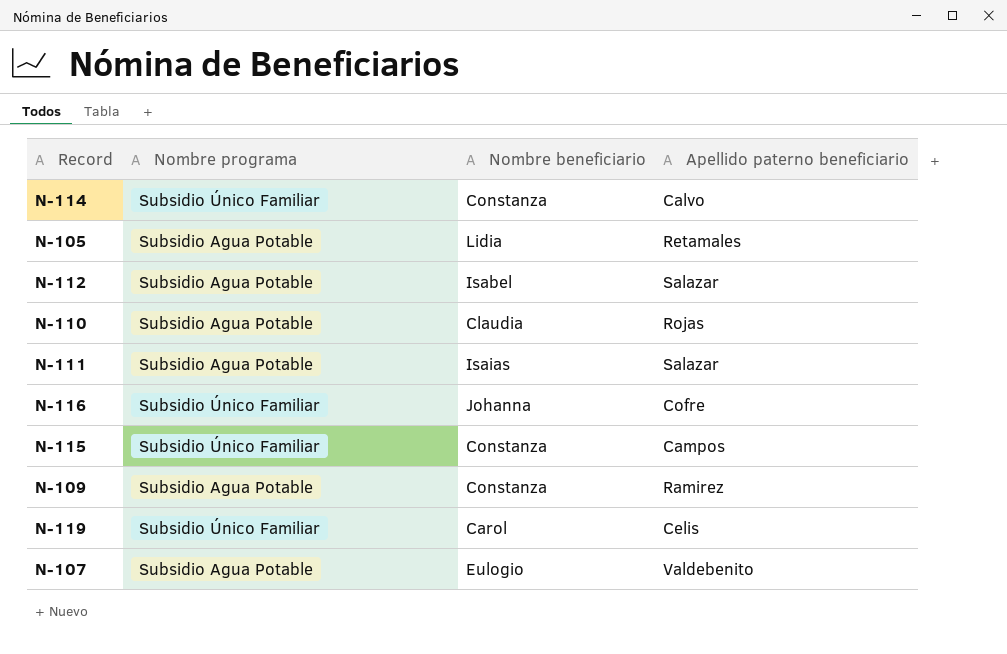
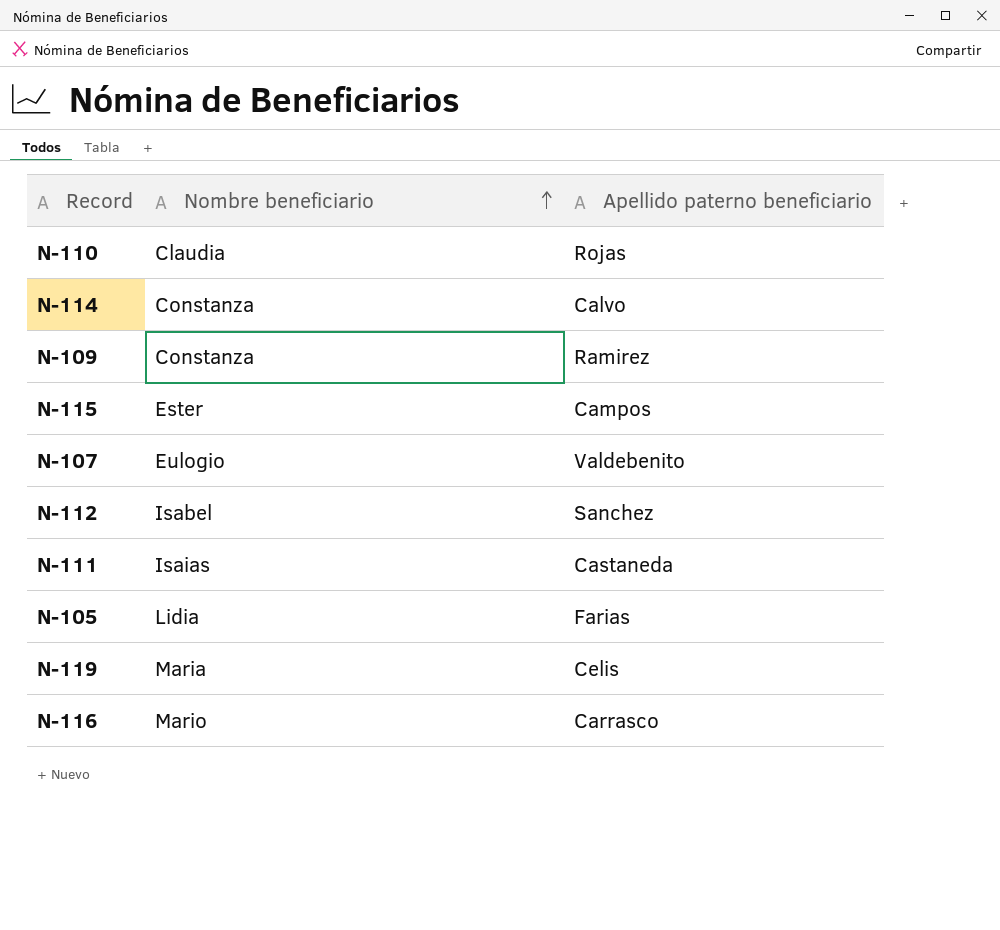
row order: none -> Nombre beneficiario ascending
column Nombre programa | position: 2 -> none
N-115 | Nombre beneficiario: Constanza -> Ester
N-112 | Apellido paterno beneficiario: Salazar -> Sanchez
N-111 | Apellido paterno beneficiario: Salazar -> Castaneda
N-105 | Apellido paterno beneficiario: Retamales -> Farias
N-119 | Nombre beneficiario: Carol -> Maria
N-116 | Nombre beneficiario: Johanna -> Mario
N-116 | Apellido paterno beneficiario: Cofre -> Carrasco

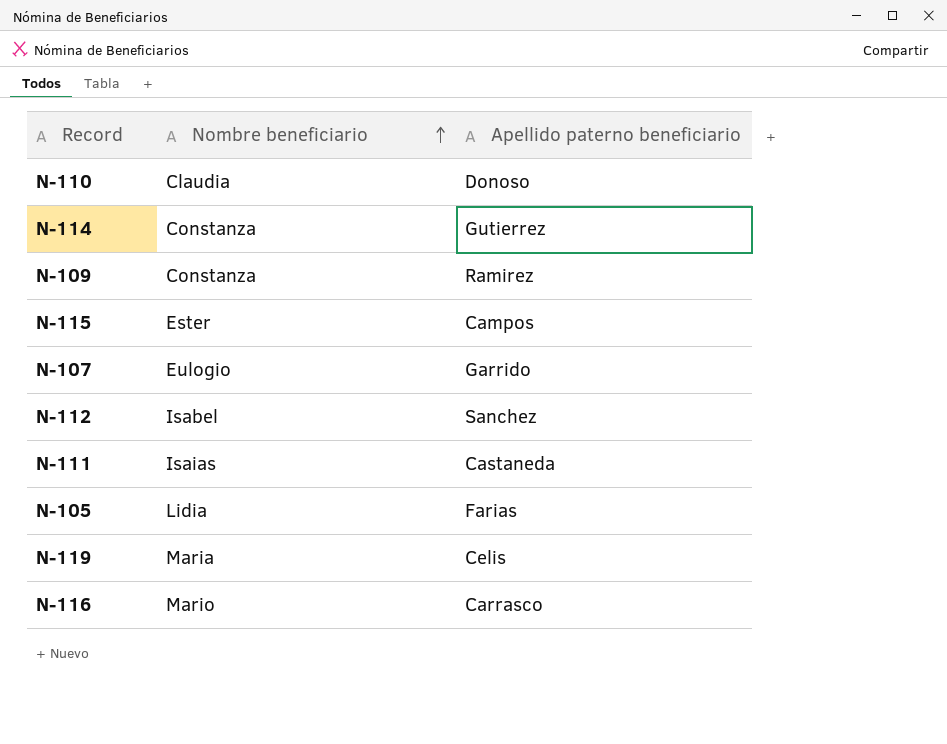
N-110 | Apellido paterno beneficiario: Rojas -> Donoso
N-114 | Apellido paterno beneficiario: Calvo -> Gutierrez
N-107 | Apellido paterno beneficiario: Valdebenito -> Garrido

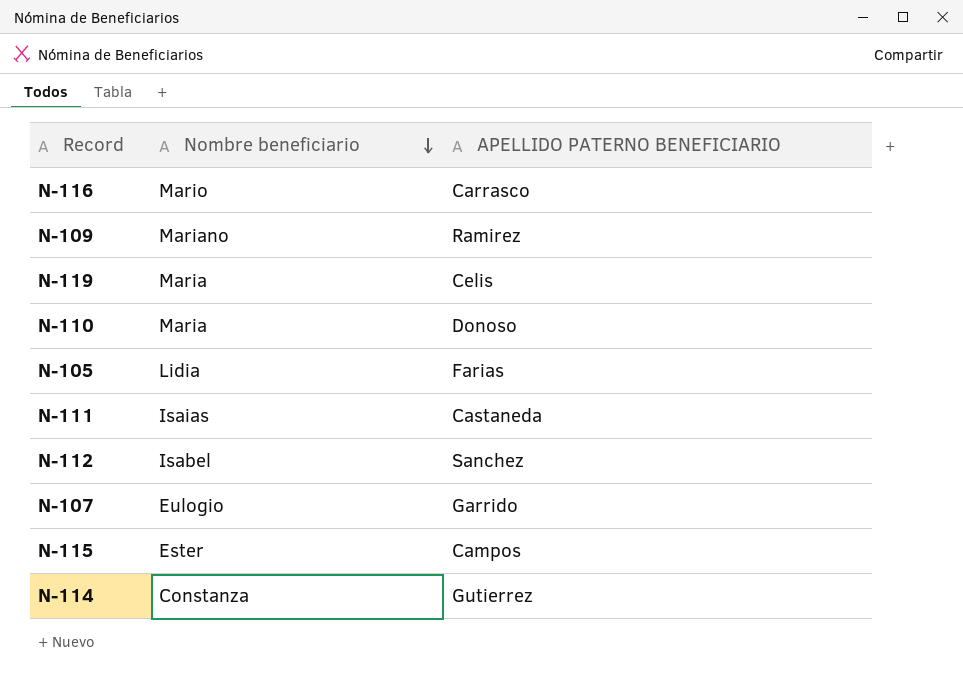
row order: Nombre beneficiario ascending -> Nombre beneficiario descending
column name: Apellido paterno beneficiario -> APELLIDO PATERNO BENEFICIARIO
N-109 | Nombre beneficiario: Constanza -> Mariano
N-110 | Nombre beneficiario: Claudia -> Maria

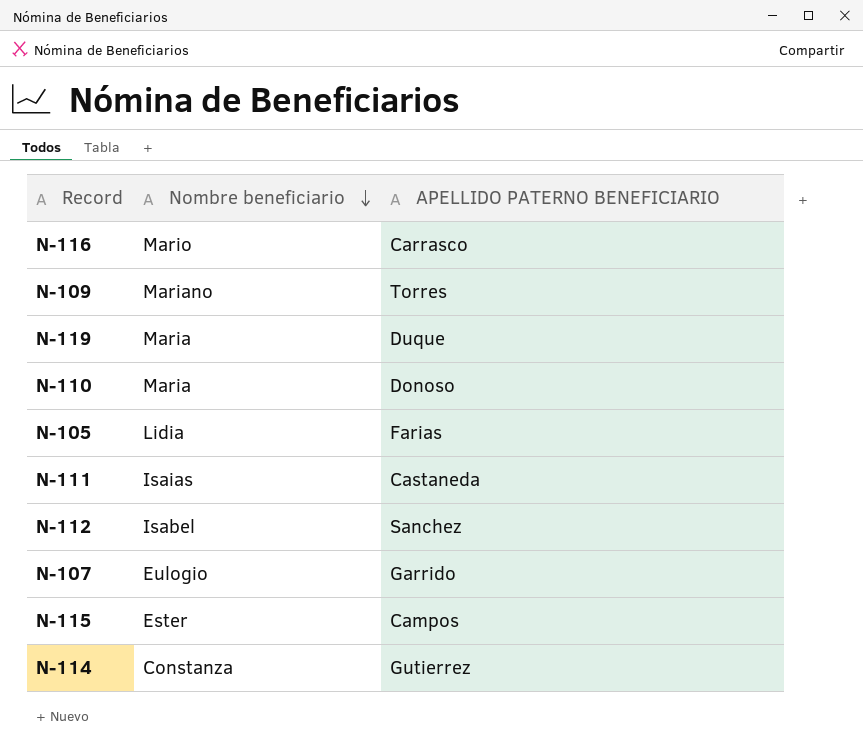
N-109 | APELLIDO PATERNO BENEFICIARIO: Ramirez -> Torres
N-119 | APELLIDO PATERNO BENEFICIARIO: Celis -> Duque

